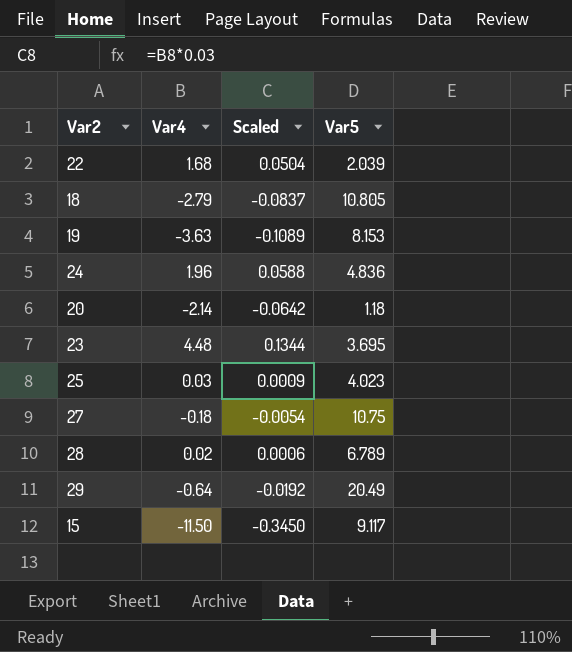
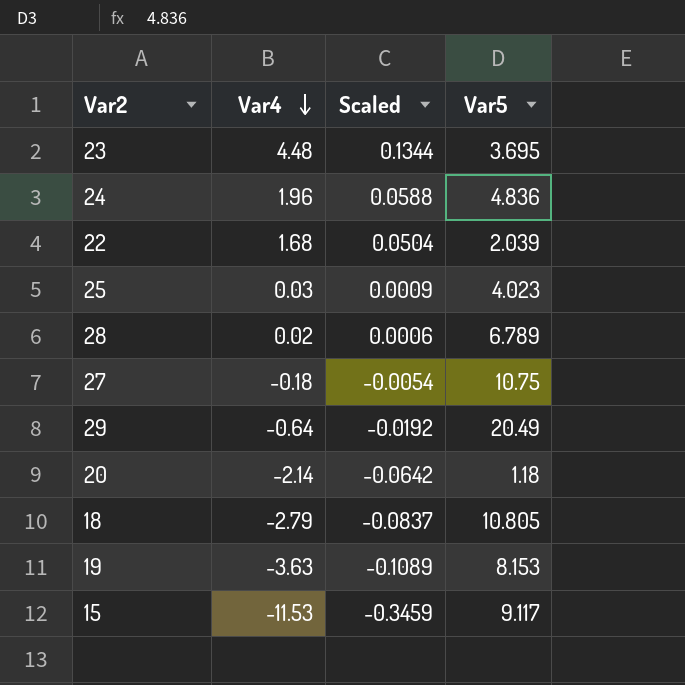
row order: none -> Var4 descending
15 | Var4: -11.50 -> -11.53
15 | Scaled: -0.3450 -> -0.3459

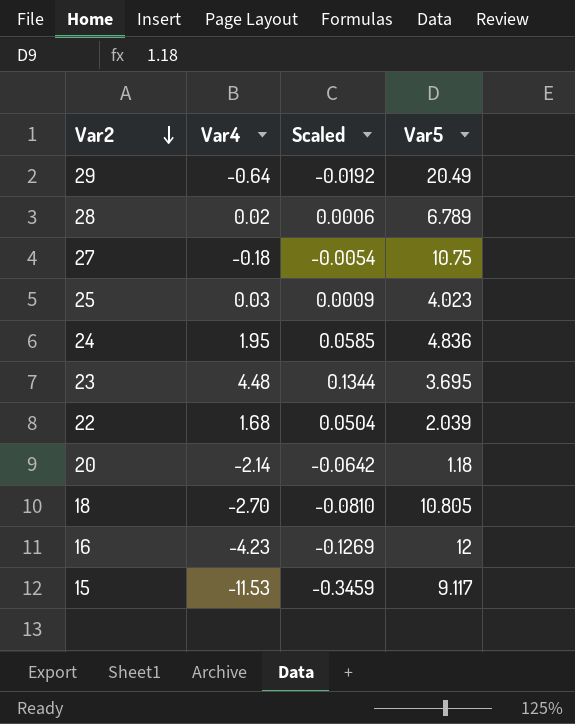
row order: Var4 descending -> Var2 descending
row 19: -3.63 | -0.1089 | 8.153 -> none
24 | Var4: 1.96 -> 1.95
24 | Scaled: 0.0588 -> 0.0585
18 | Var4: -2.79 -> -2.70
18 | Scaled: -0.0837 -> -0.0810
row 16: none -> -4.23 | -0.1269 | 12

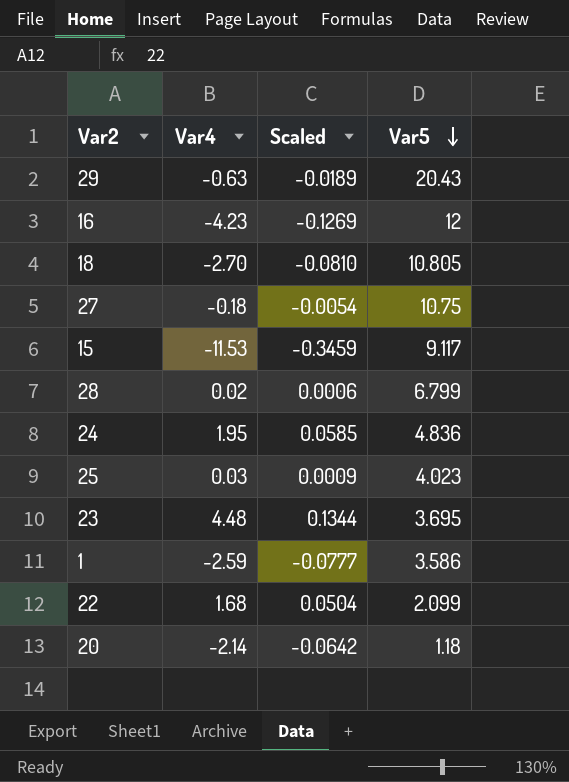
row order: Var2 descending -> Var5 descending
29 | Var4: -0.64 -> -0.63
29 | Scaled: -0.0192 -> -0.0189
29 | Var5: 20.49 -> 20.43
28 | Var5: 6.789 -> 6.799
row 1: none -> -2.59 | -0.0777 | 3.586
22 | Var5: 2.039 -> 2.099

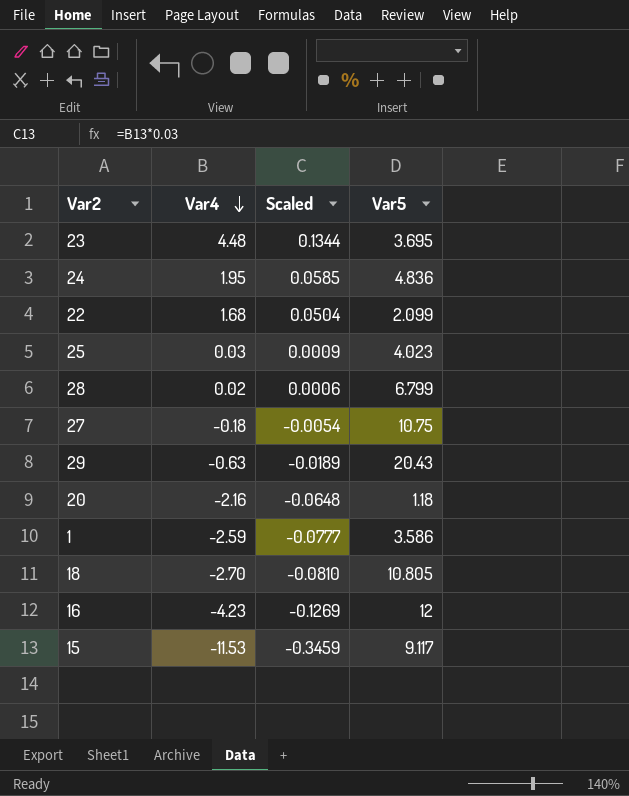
row order: Var5 descending -> Var4 descending
20 | Var4: -2.14 -> -2.16
20 | Scaled: -0.0642 -> -0.0648

